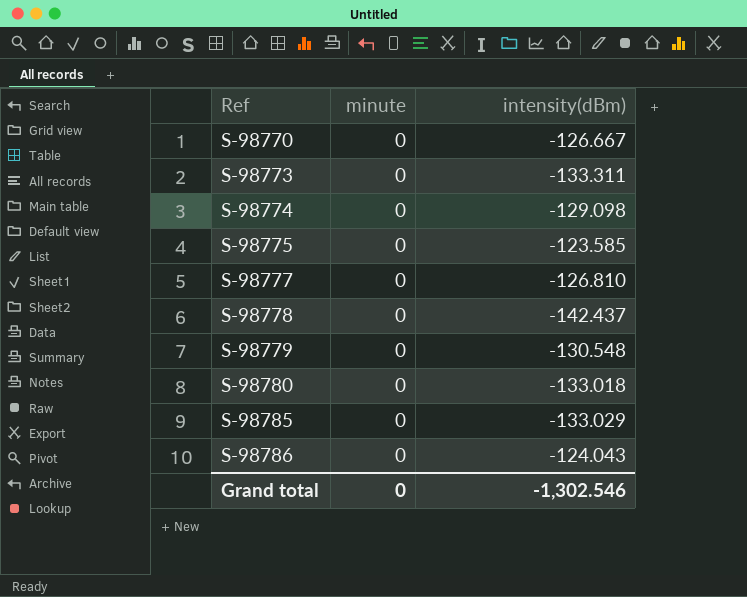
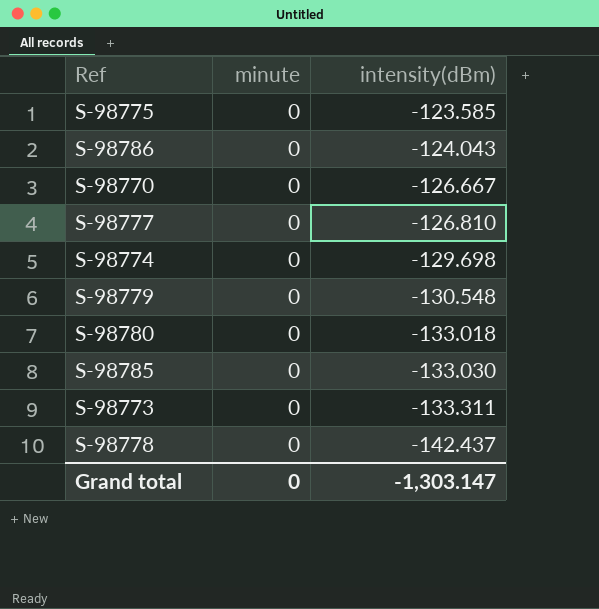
row order: Ref ascending -> intensity(dBm) descending
S-98774 | intensity(dBm): -129.098 -> -129.698
S-98785 | intensity(dBm): -133.029 -> -133.030
Grand total | intensity(dBm): -1,302.546 -> -1,303.147

